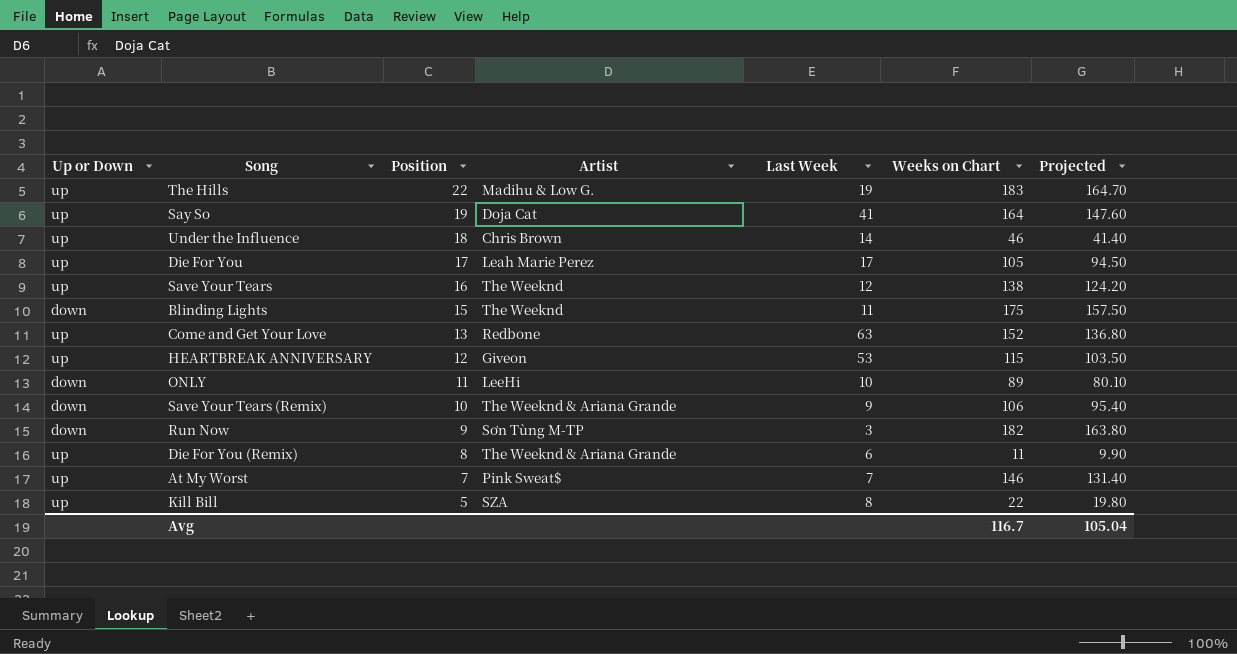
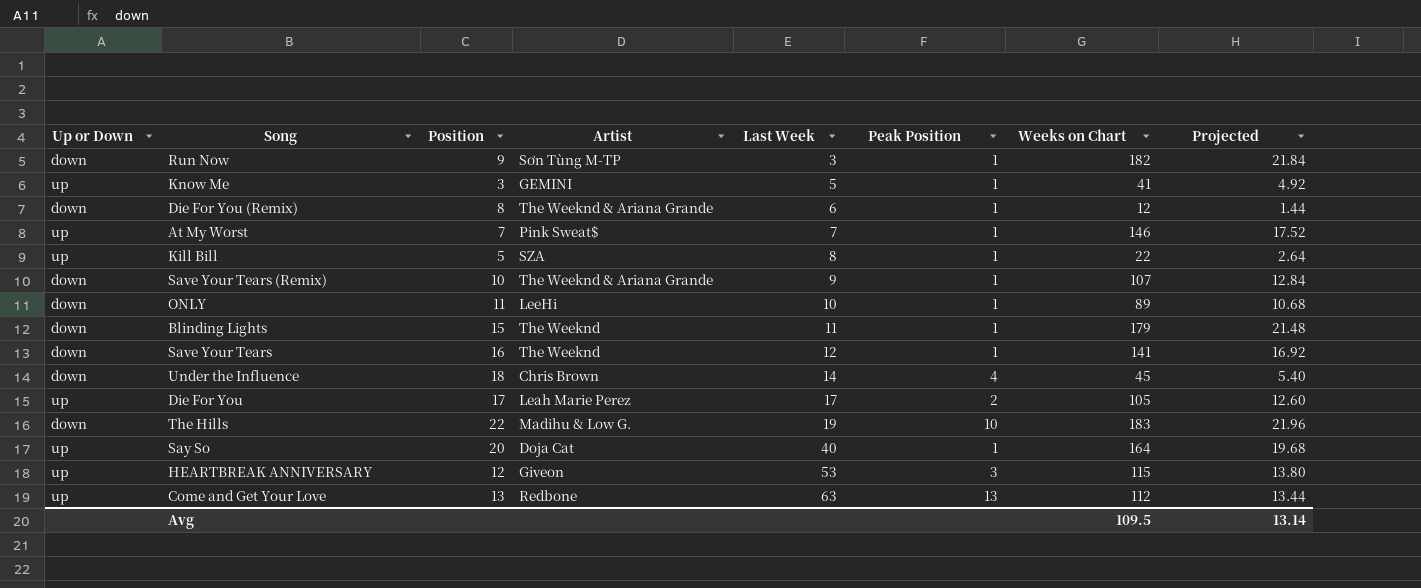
row order: Position descending -> Last Week ascending
column Peak Position | position: none -> 6
column Projected | formula: [Weeks on Chart] * 0.9 -> [Weeks on Chart] * 0.12
row Know Me: none -> up | 3 | GEMINI | 5 | 1 | 41 | 4.92
Die For You (Remix) | Up or Down: up -> down
Die For You (Remix) | Weeks on Chart: 11 -> 12
Save Your Tears (Remix) | Weeks on Chart: 106 -> 107
Blinding Lights | Weeks on Chart: 175 -> 179
Save Your Tears | Up or Down: up -> down
Save Your Tears | Weeks on Chart: 138 -> 141
Under the Influence | Up or Down: up -> down
Under the Influence | Weeks on Chart: 46 -> 45
The Hills | Up or Down: up -> down
Say So | Position: 19 -> 20
Say So | Last Week: 41 -> 40
Come and Get Your Love | Weeks on Chart: 152 -> 112
Avg | Weeks on Chart: 116.7 -> 109.5
Avg | Projected: 105.04 -> 13.14

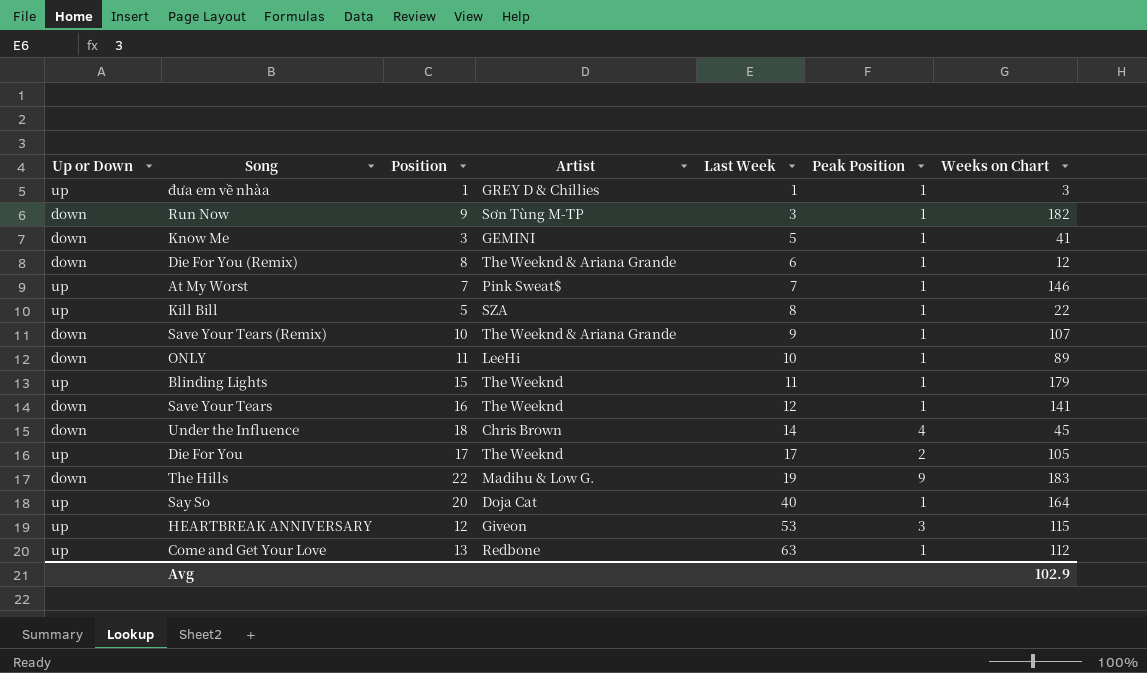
column Projected | formula: [Weeks on Chart] * 0.12 -> none
row đưa em về nhàa: none -> up | 1 | GREY D & Chillies | 1 | 1 | 3
Know Me | Up or Down: up -> down
Blinding Lights | Up or Down: down -> up
Die For You | Artist: Leah Marie Perez -> The Weeknd
The Hills | Peak Position: 10 -> 9
Come and Get Your Love | Peak Position: 13 -> 1
Avg | Weeks on Chart: 109.5 -> 102.9

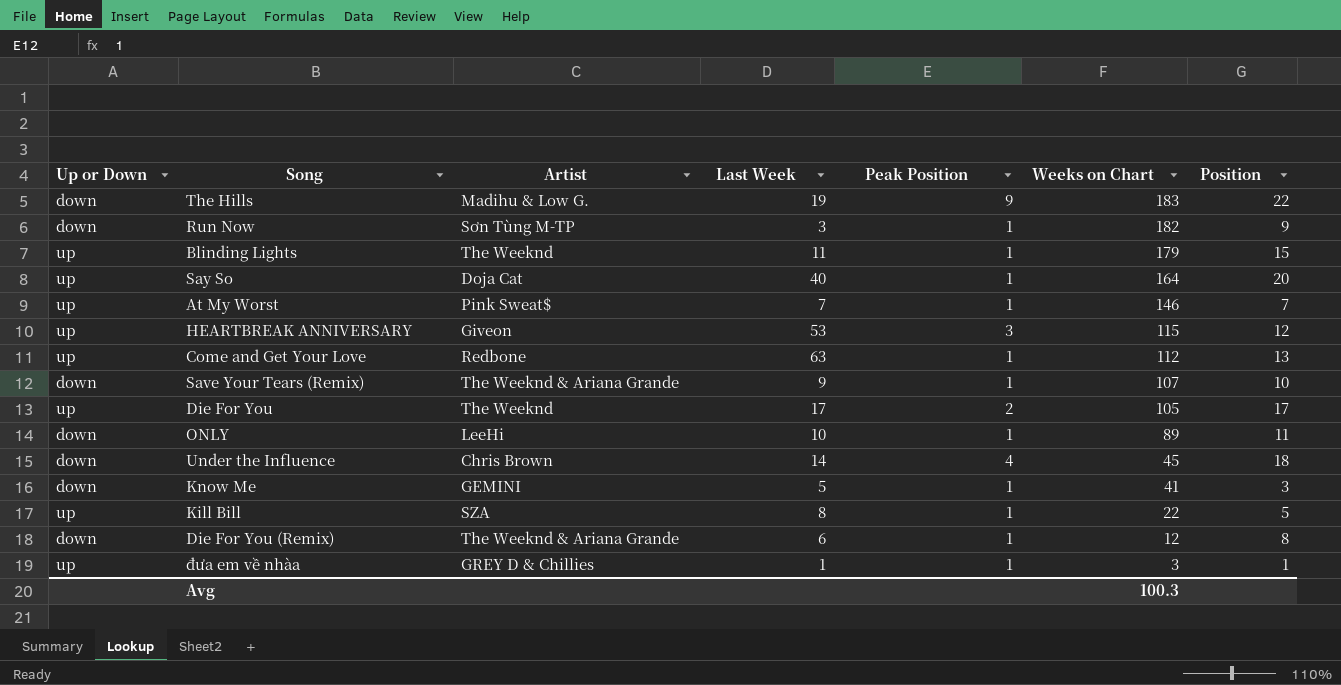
row order: Last Week ascending -> Weeks on Chart descending
column Position | position: 3 -> 7
row Save Your Tears: down | 16 | The Weeknd | 12 | 1 | 141 -> none
Avg | Weeks on Chart: 102.9 -> 100.3

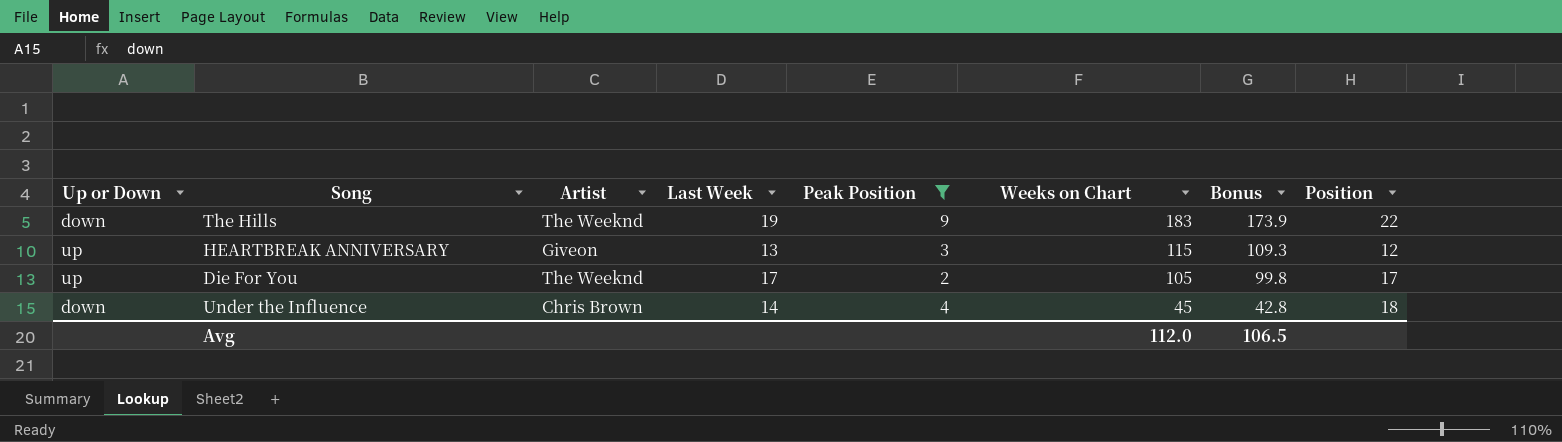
filter: none -> Peak Position != 1
column Bonus | formula: none -> [Weeks on Chart] * 0.95
The Hills | Artist: Madihu & Low G. -> The Weeknd
HEARTBREAK ANNIVERSARY | Last Week: 53 -> 13
Avg | Weeks on Chart: 100.3 -> 112.0

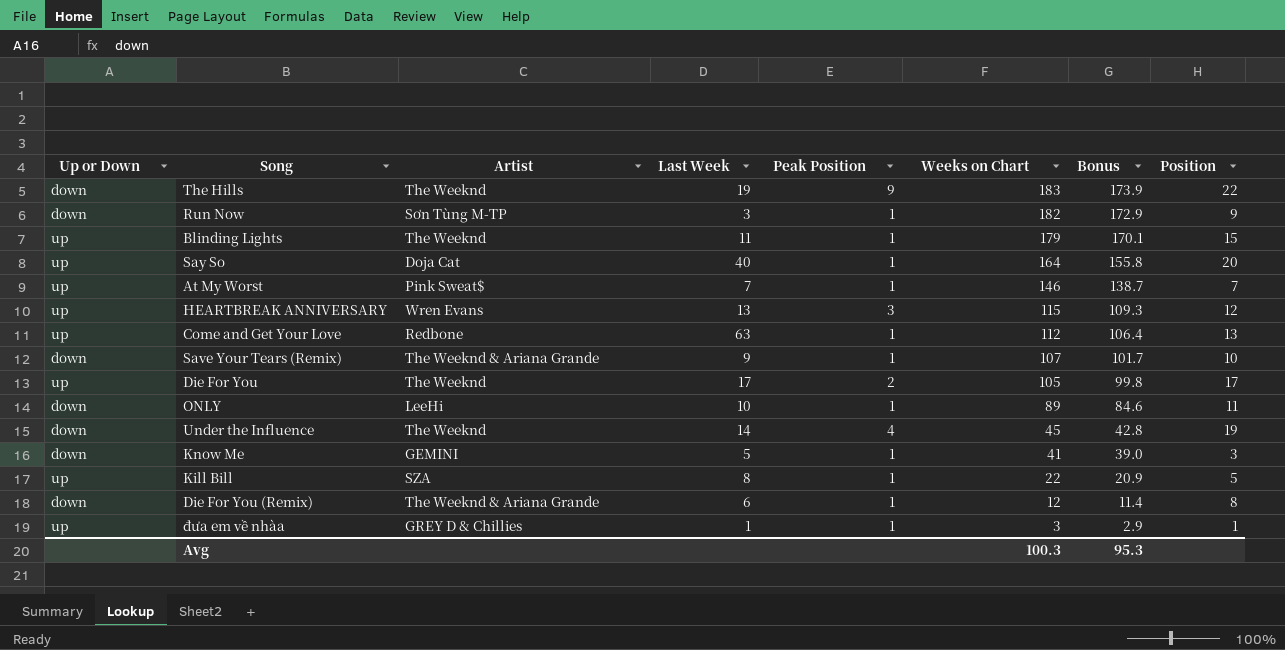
filter: Peak Position != 1 -> none
HEARTBREAK ANNIVERSARY | Artist: Giveon -> Wren Evans
Under the Influence | Artist: Chris Brown -> The Weeknd
Under the Influence | Position: 18 -> 19
Avg | Weeks on Chart: 112.0 -> 100.3
Avg | Bonus: 106.5 -> 95.3

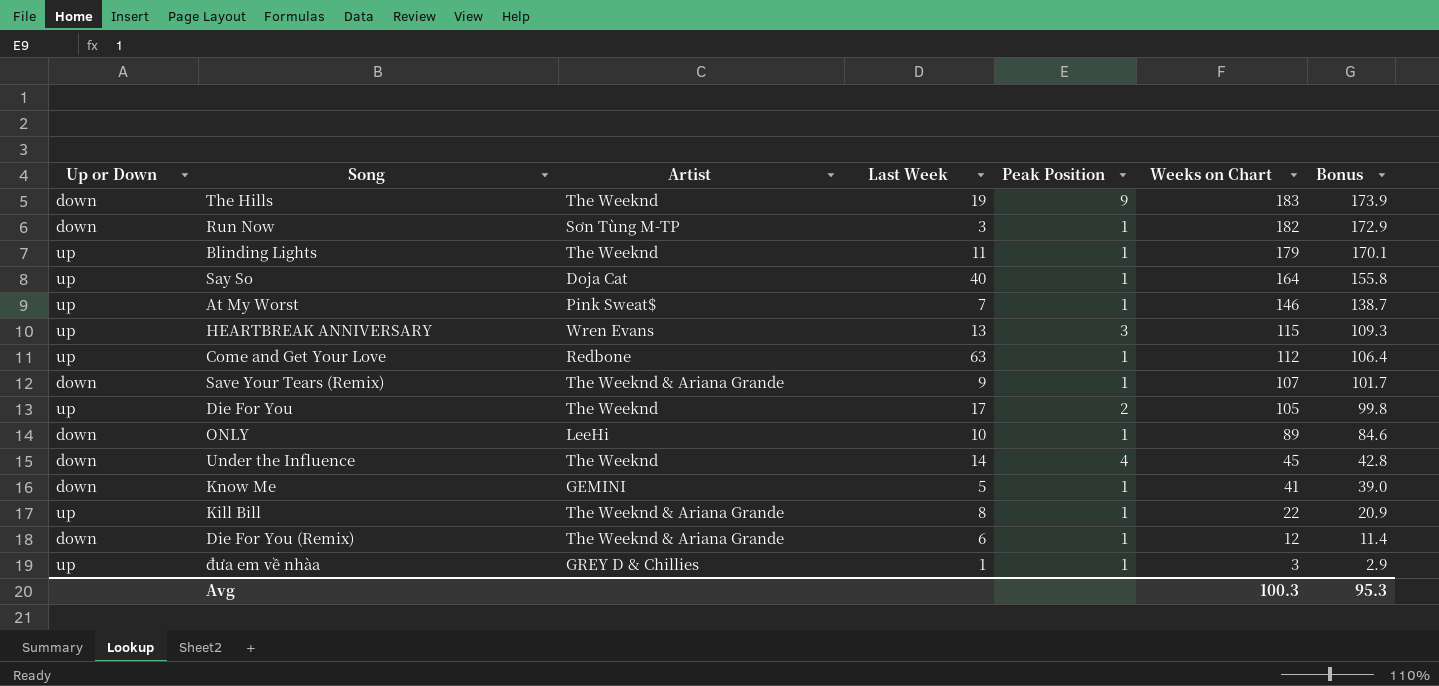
column Position | position: 8 -> none
Kill Bill | Artist: SZA -> The Weeknd & Ariana Grande

